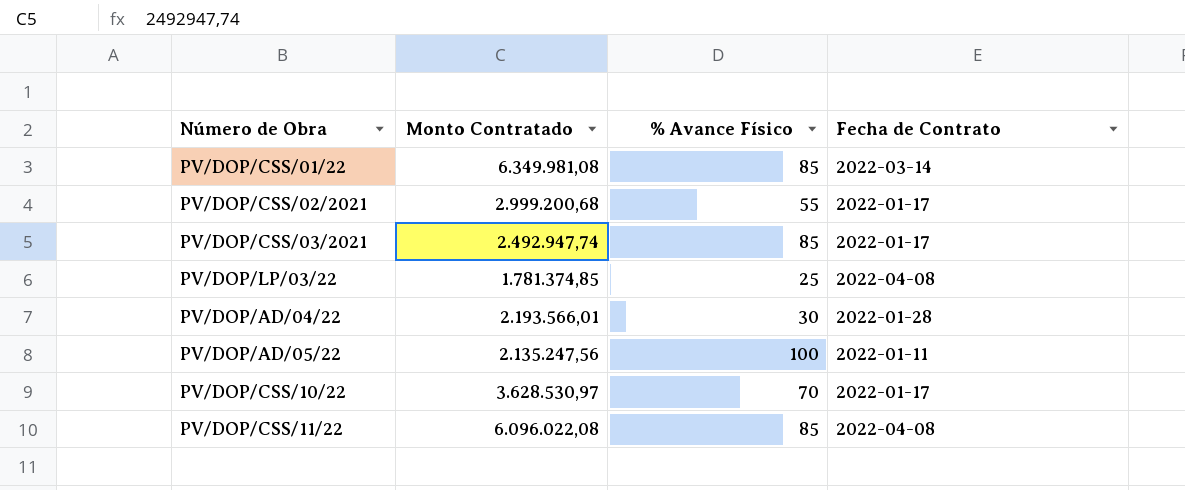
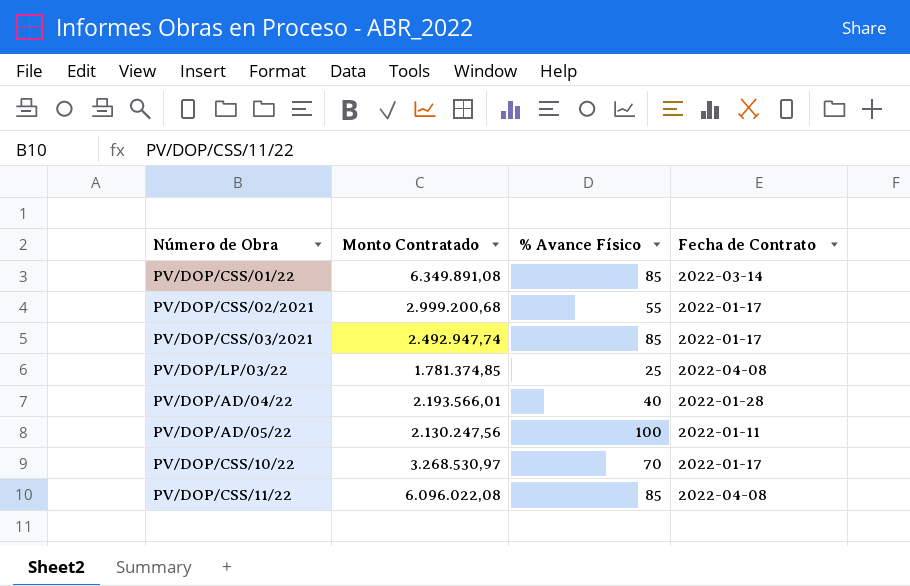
PV/DOP/CSS/01/22 | Monto Contratado: 6.349.981,08 -> 6.349.891,08
PV/DOP/AD/04/22 | % Avance Físico: 30 -> 40
PV/DOP/AD/05/22 | Monto Contratado: 2.135.247,56 -> 2.130.247,56
PV/DOP/CSS/10/22 | Monto Contratado: 3.628.530,97 -> 3.268.530,97

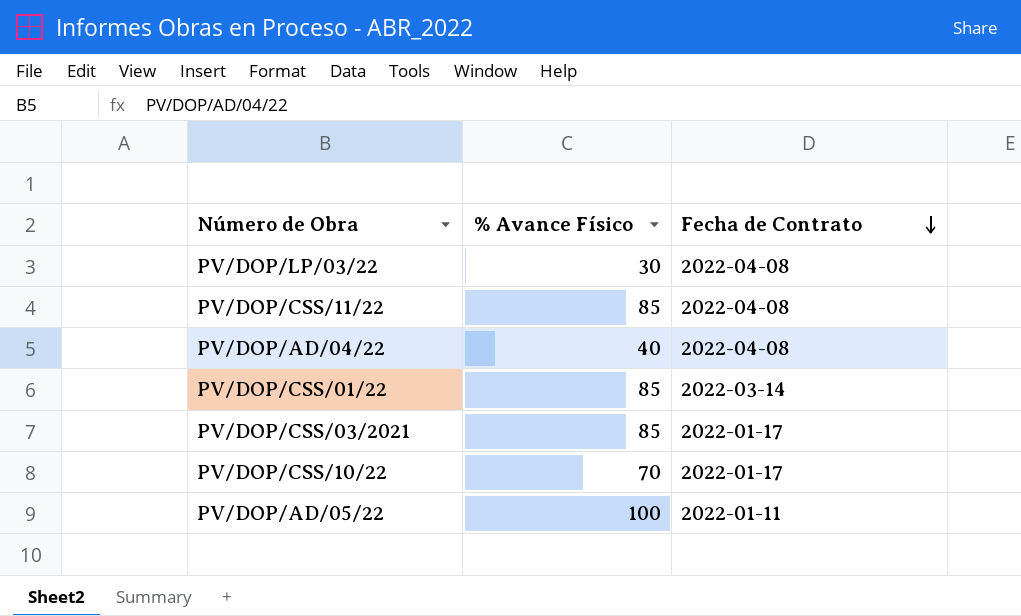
row order: none -> Fecha de Contrato descending
column Monto Contratado | position: 2 -> none
row PV/DOP/CSS/02/2021: 2.999.200,68 | 55 | 2022-01-17 -> none
PV/DOP/LP/03/22 | % Avance Físico: 25 -> 30
PV/DOP/AD/04/22 | Fecha de Contrato: 2022-01-28 -> 2022-04-08

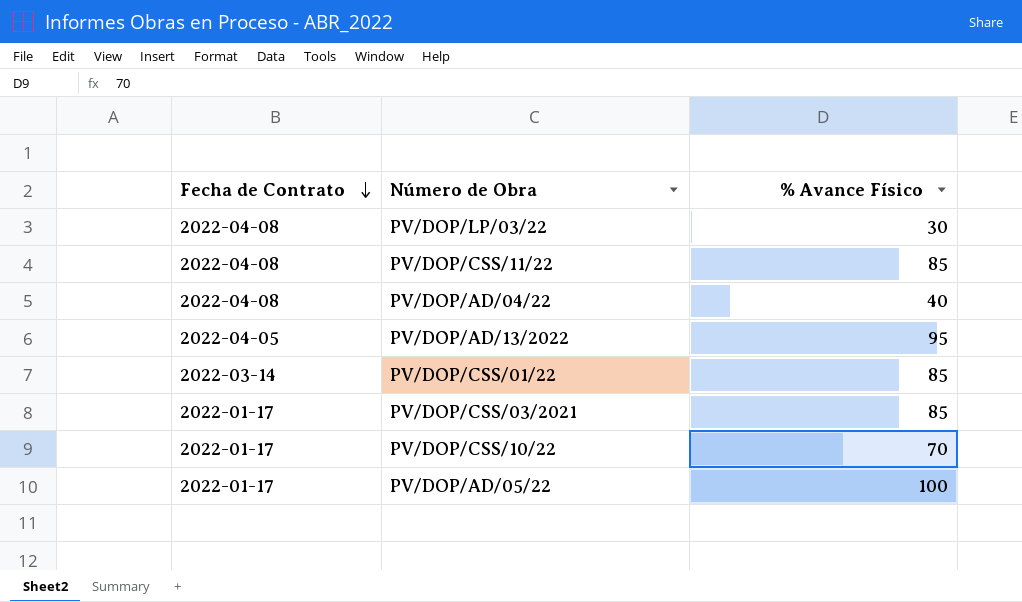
column Fecha de Contrato | position: 3 -> 1
row PV/DOP/AD/13/2022: none -> 2022-04-05 | 95
PV/DOP/AD/05/22 | Fecha de Contrato: 2022-01-11 -> 2022-01-17

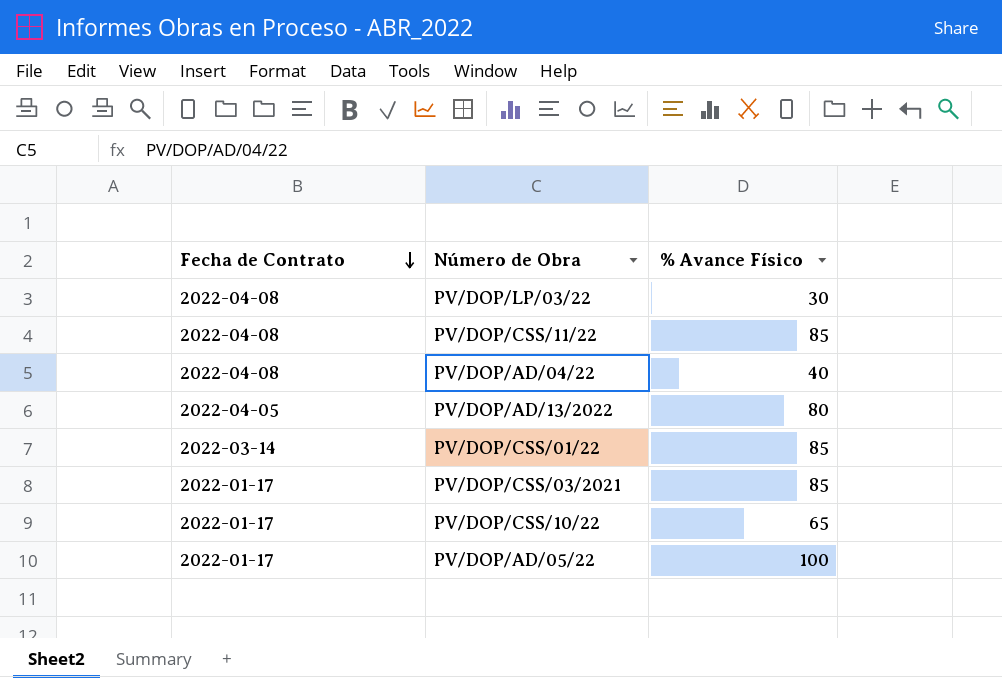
PV/DOP/AD/13/2022 | % Avance Físico: 95 -> 80
PV/DOP/CSS/10/22 | % Avance Físico: 70 -> 65

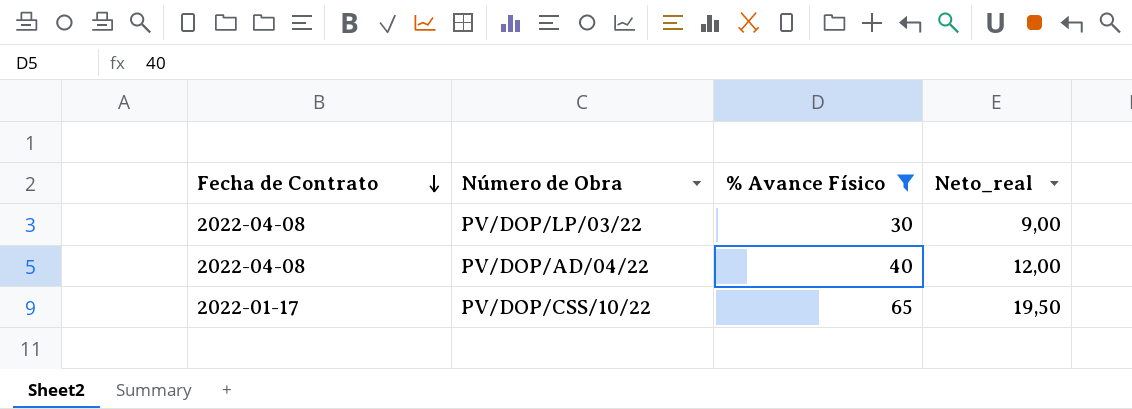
filter: none -> % Avance Físico <= 65
column Neto_real | formula: none -> [% Avance Físico] * 0,3

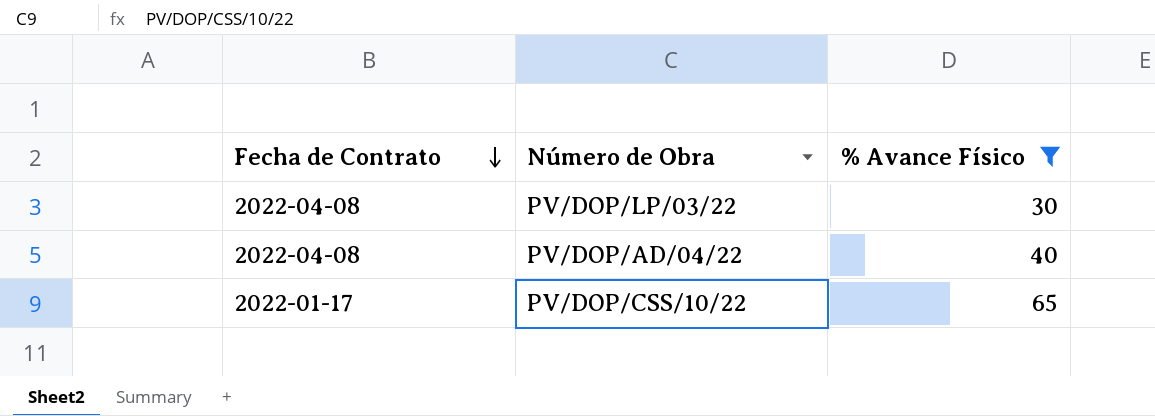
column Neto_real | formula: [% Avance Físico] * 0,3 -> none

